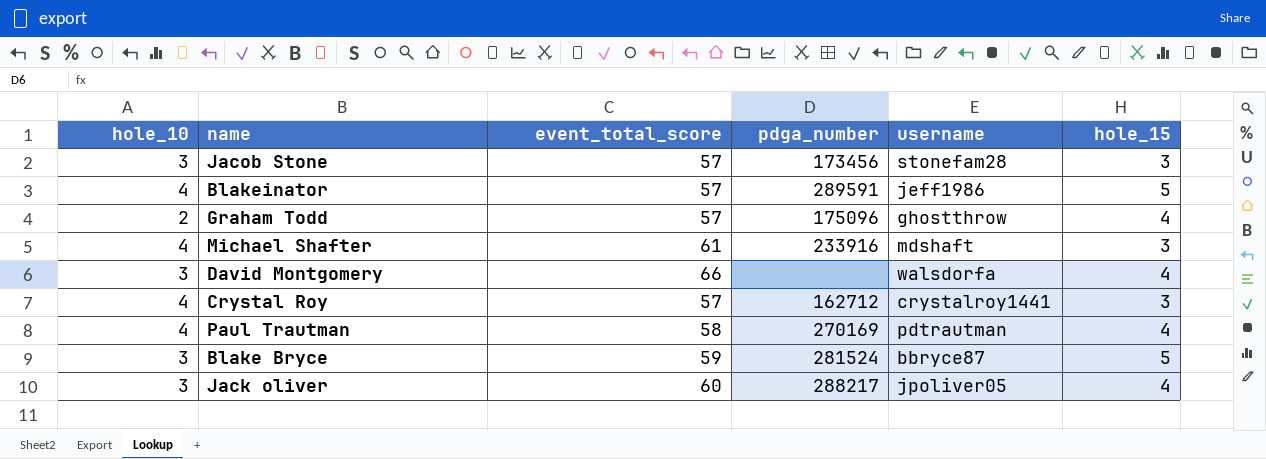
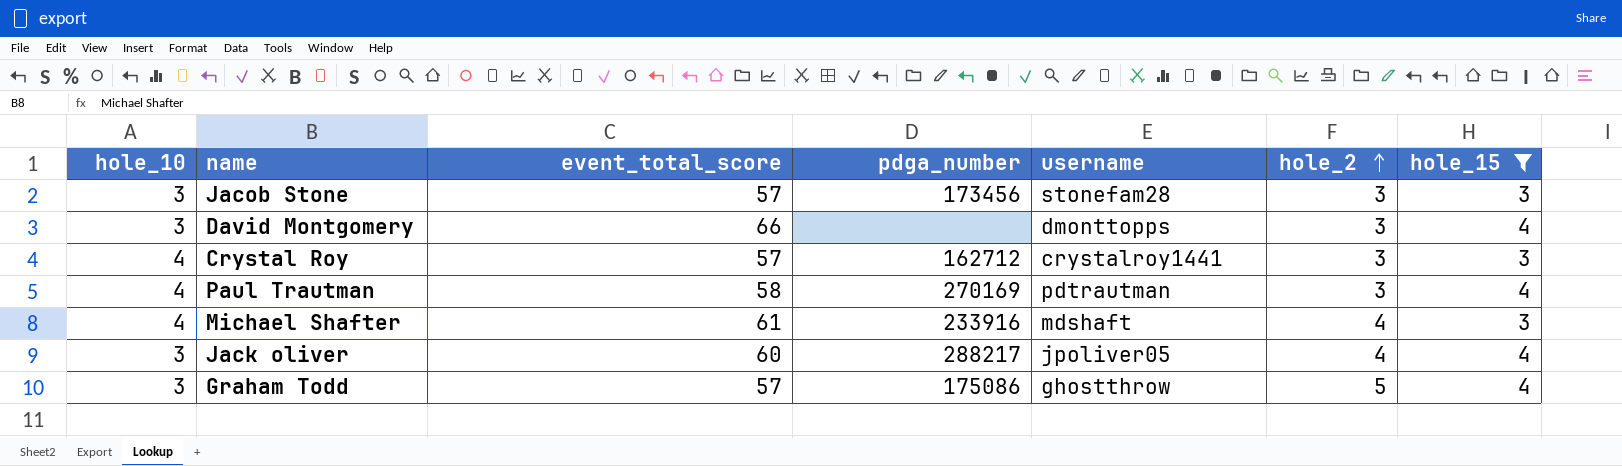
filter: none -> hole_15 != 5
row order: none -> hole_2 ascending
column hole_2 | position: none -> 6
David Montgomery | username: walsdorfa -> dmonttopps
Graham Todd | hole_10: 2 -> 3
Graham Todd | pdga_number: 175096 -> 175086

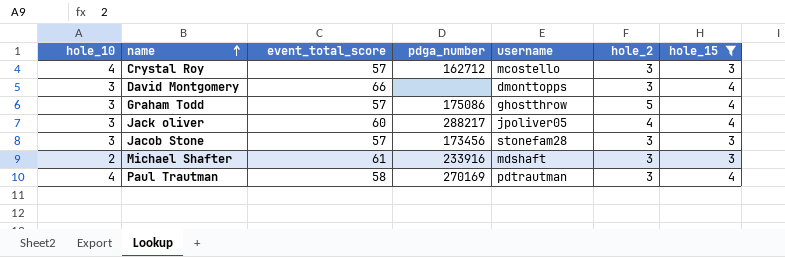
row order: hole_2 ascending -> name ascending
Crystal Roy | username: crystalroy1441 -> mcostello
Michael Shafter | hole_10: 4 -> 2
Michael Shafter | hole_2: 4 -> 3

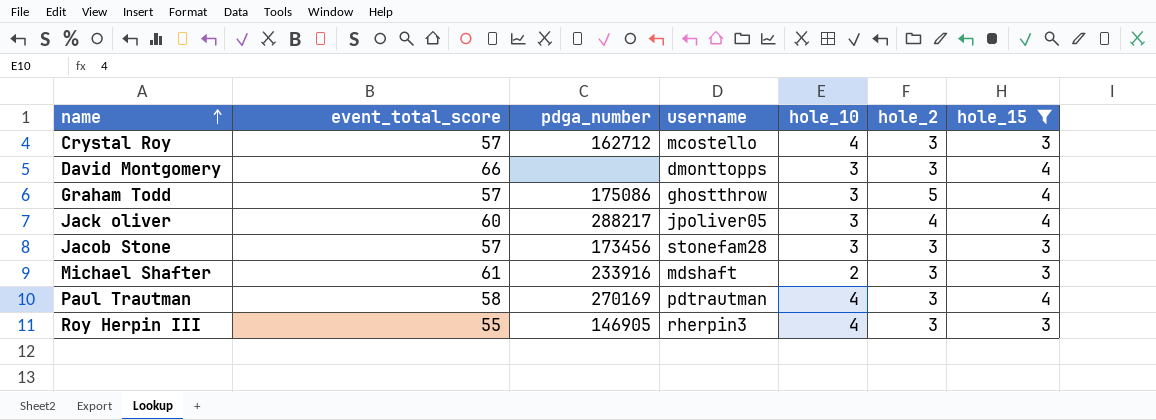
column hole_10 | position: 1 -> 5
row Roy Herpin III: none -> 55 | 146905 | rherpin3 | 4 | 3 | 3

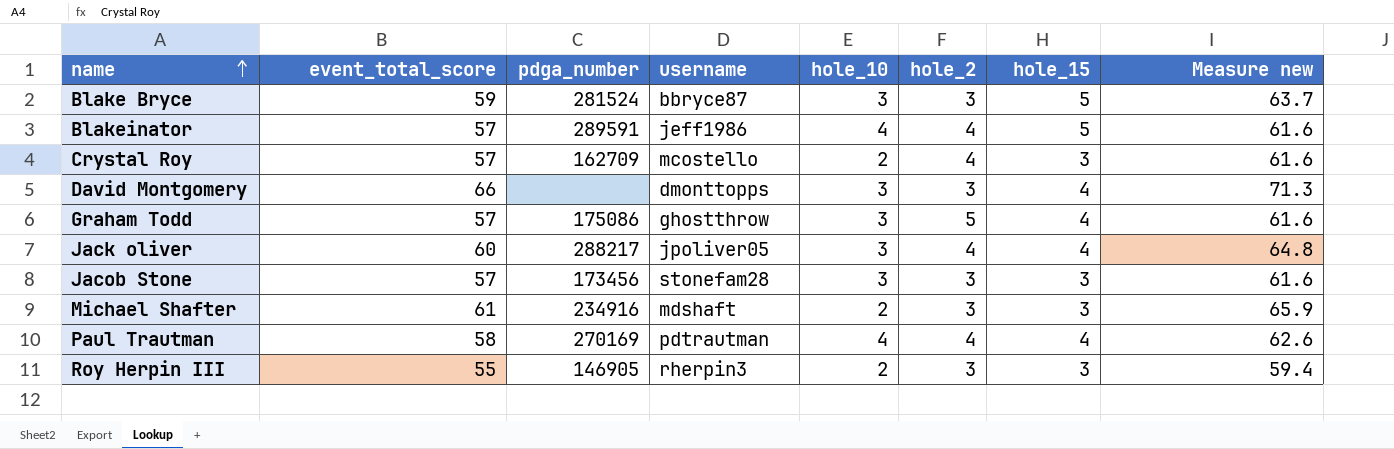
filter: hole_15 != 5 -> none
column Measure new | formula: none -> [event_total_score] * 1.08
Crystal Roy | pdga_number: 162712 -> 162709
Crystal Roy | hole_10: 4 -> 2
Crystal Roy | hole_2: 3 -> 4
Michael Shafter | pdga_number: 233916 -> 234916
Paul Trautman | hole_2: 3 -> 4
Roy Herpin III | hole_10: 4 -> 2

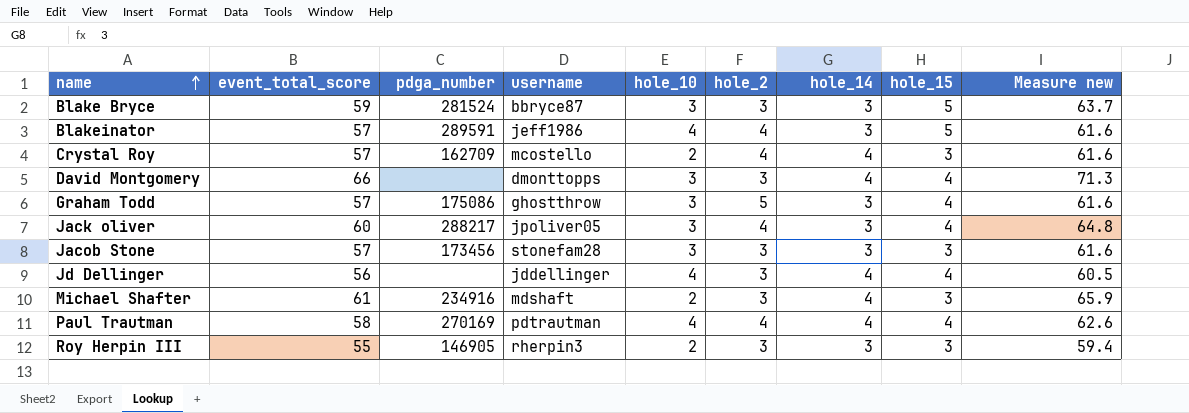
column hole_14 | position: none -> 7
row Jd Dellinger: none -> 56 | none | jddellinger | 4 | 3 | 4 | 4 | 60.5

